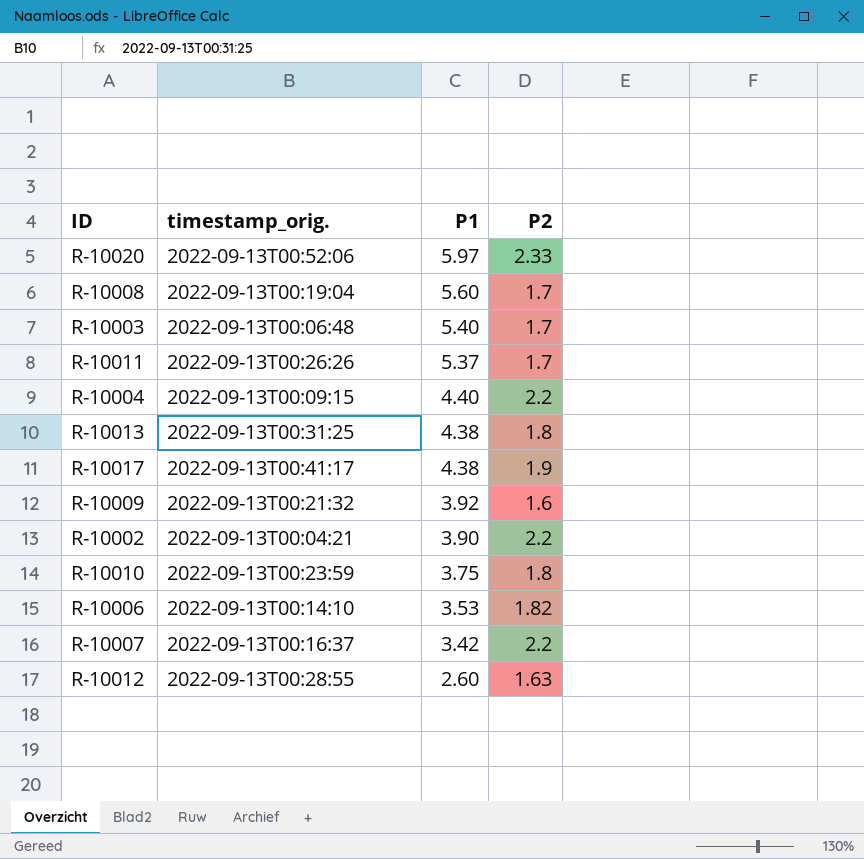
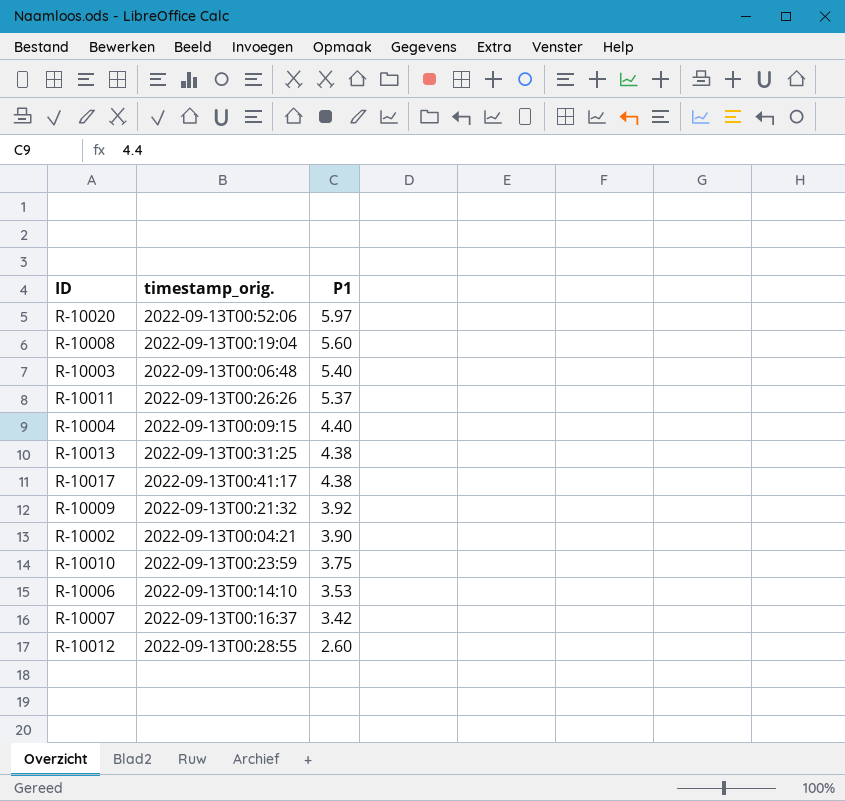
column P2 | position: 4 -> none

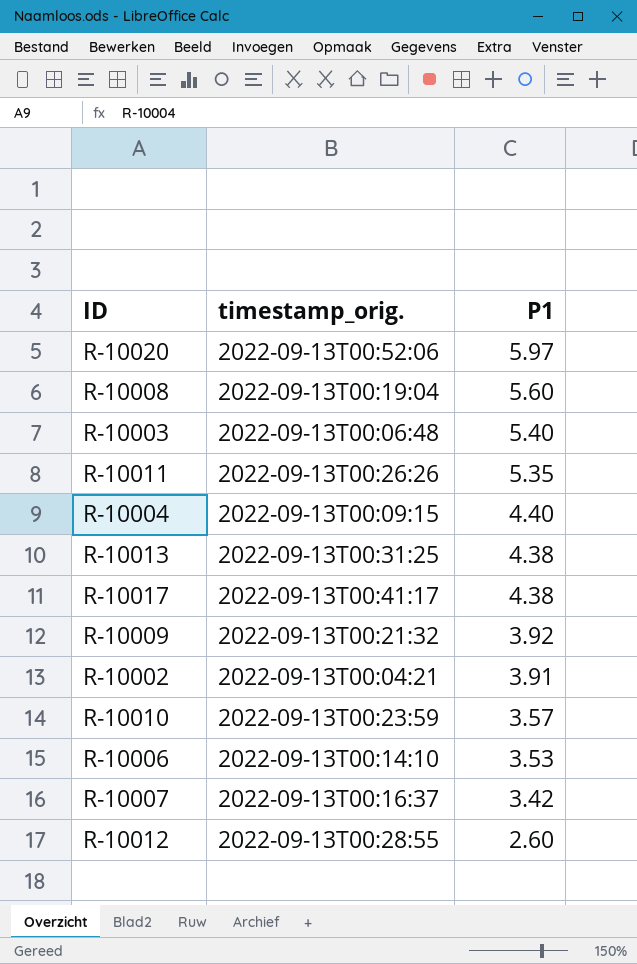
R-10011 | P1: 5.37 -> 5.35
R-10002 | P1: 3.90 -> 3.91
R-10010 | P1: 3.75 -> 3.57

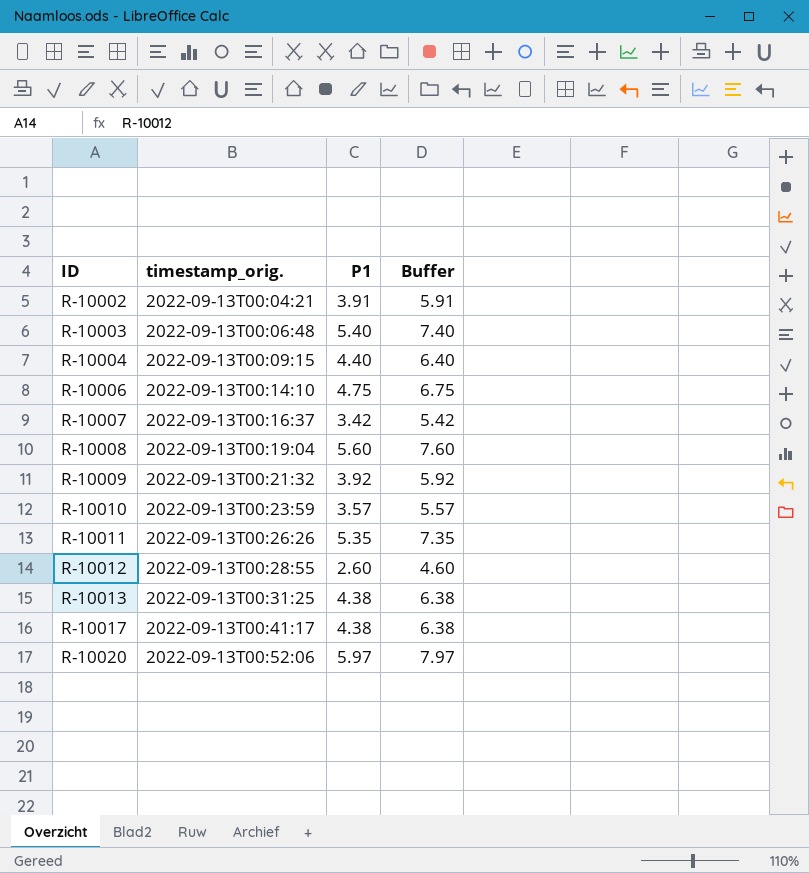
row order: P1 descending -> ID ascending
column Buffer | formula: none -> [P1] + 2
R-10006 | P1: 3.53 -> 4.75

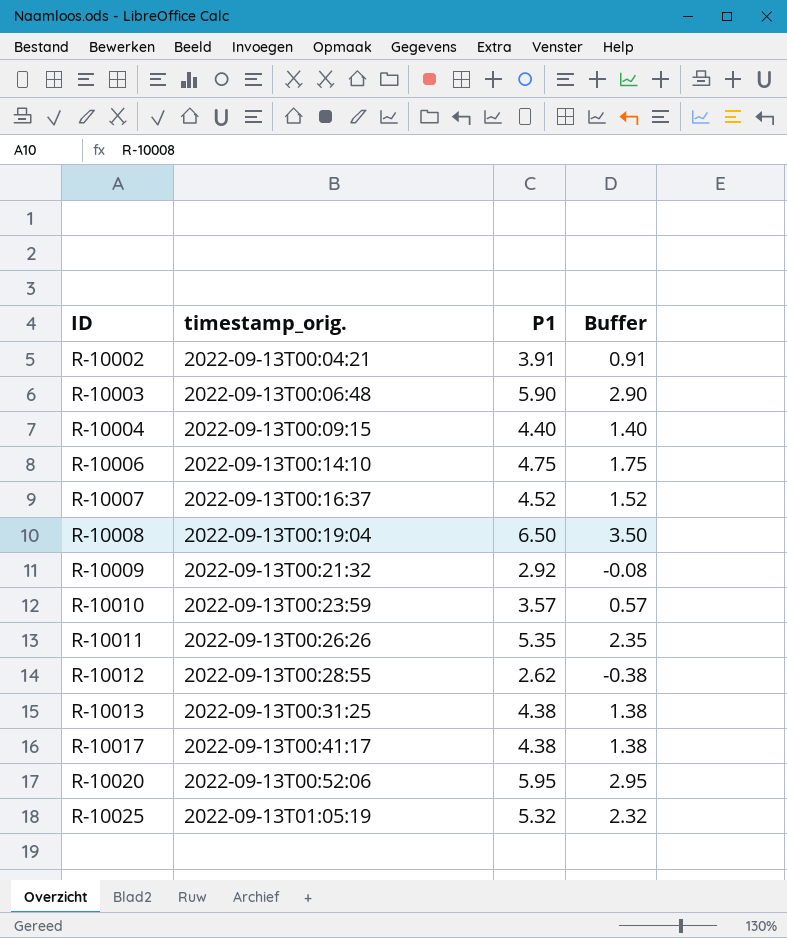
column Buffer | formula: [P1] + 2 -> [P1] - 3
R-10003 | P1: 5.40 -> 5.90
R-10007 | P1: 3.42 -> 4.52
R-10008 | P1: 5.60 -> 6.50
R-10009 | P1: 3.92 -> 2.92
R-10012 | P1: 2.60 -> 2.62
R-10020 | P1: 5.97 -> 5.95
row R-10025: none -> 2022-09-13T01:05:19 | 5.32 | 2.32

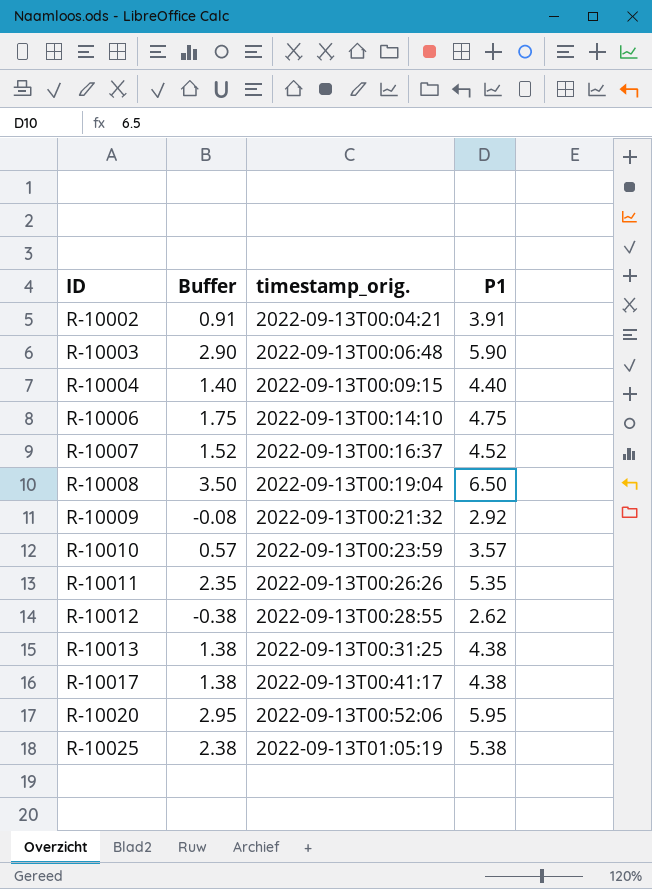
column Buffer | position: 4 -> 2
R-10025 | Buffer: 2.32 -> 2.38
R-10025 | P1: 5.32 -> 5.38

